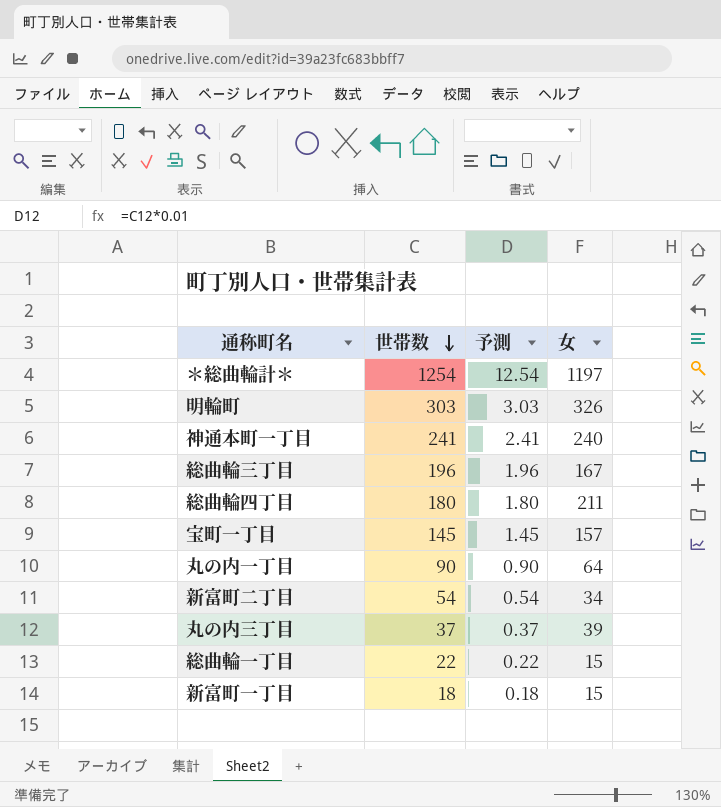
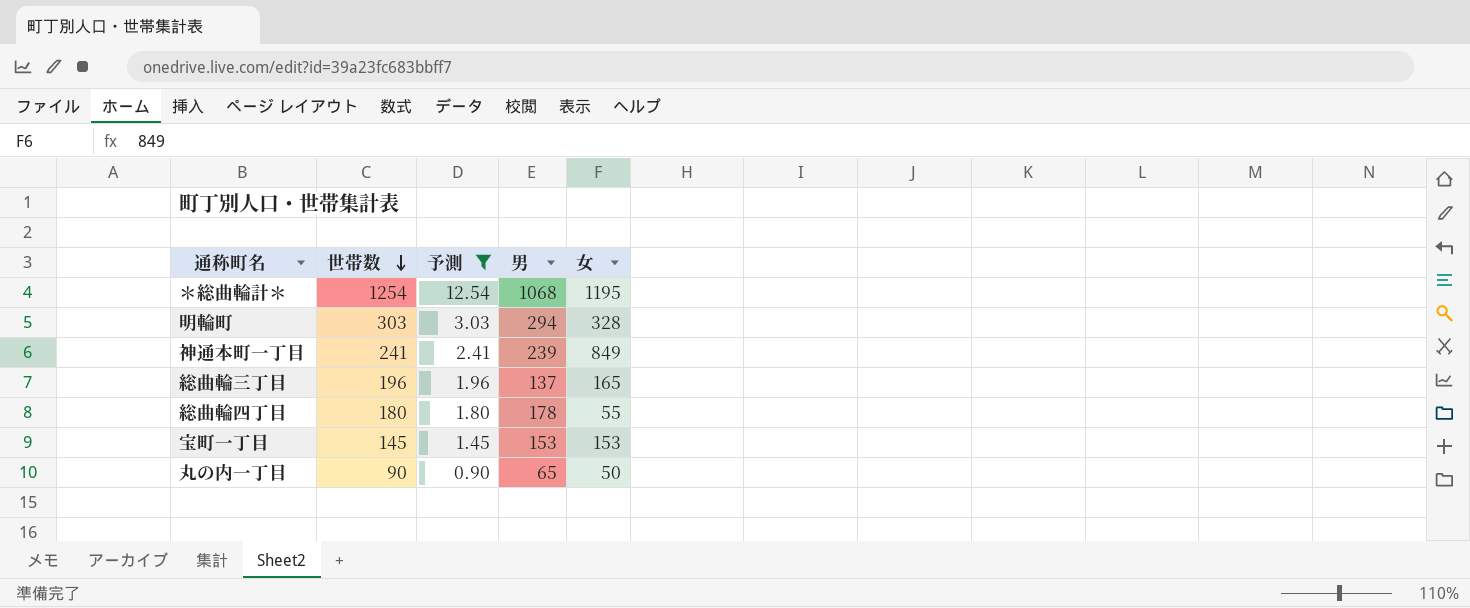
filter: none -> 予測 >= 0.90
column 男 | position: none -> 4
＊総曲輪計＊ | 女: 1197 -> 1195
明輪町 | 女: 326 -> 328
神通本町一丁目 | 女: 240 -> 849
総曲輪三丁目 | 女: 167 -> 165
総曲輪四丁目 | 女: 211 -> 55
宝町一丁目 | 女: 157 -> 153
丸の内一丁目 | 女: 64 -> 50

